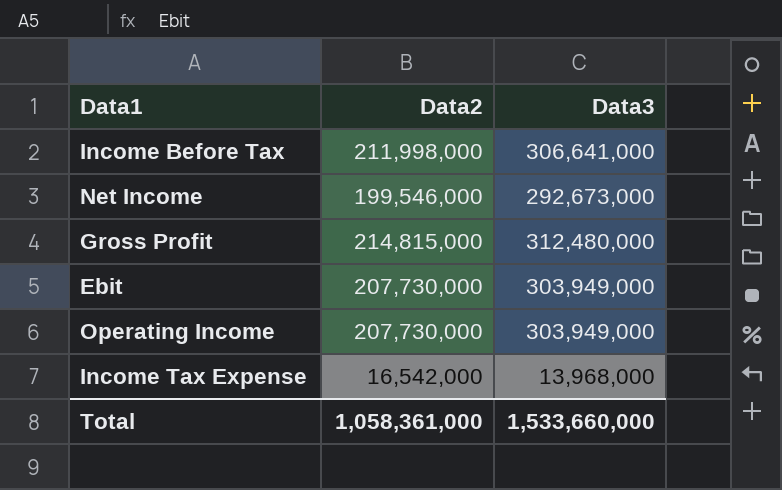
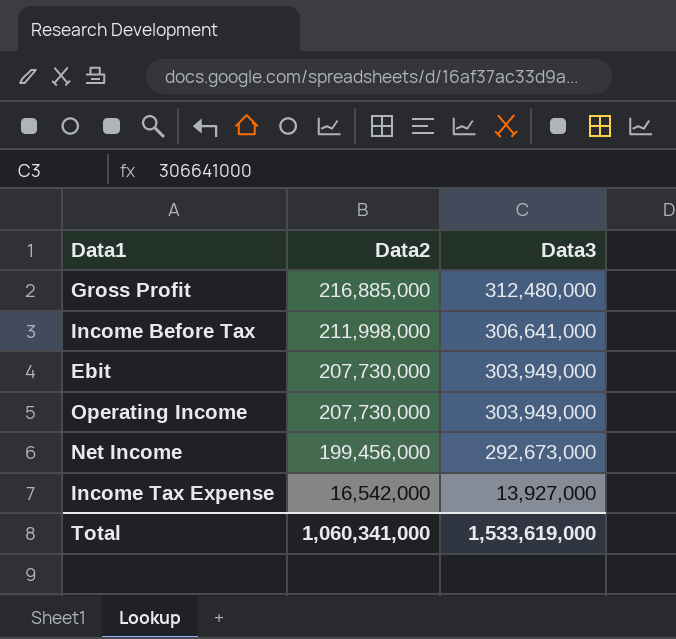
row order: none -> Data2 descending
Gross Profit | Data2: 214,815,000 -> 216,885,000
Net Income | Data2: 199,546,000 -> 199,456,000
Income Tax Expense | Data3: 13,968,000 -> 13,927,000
Total | Data2: 1,058,361,000 -> 1,060,341,000
Total | Data3: 1,533,660,000 -> 1,533,619,000

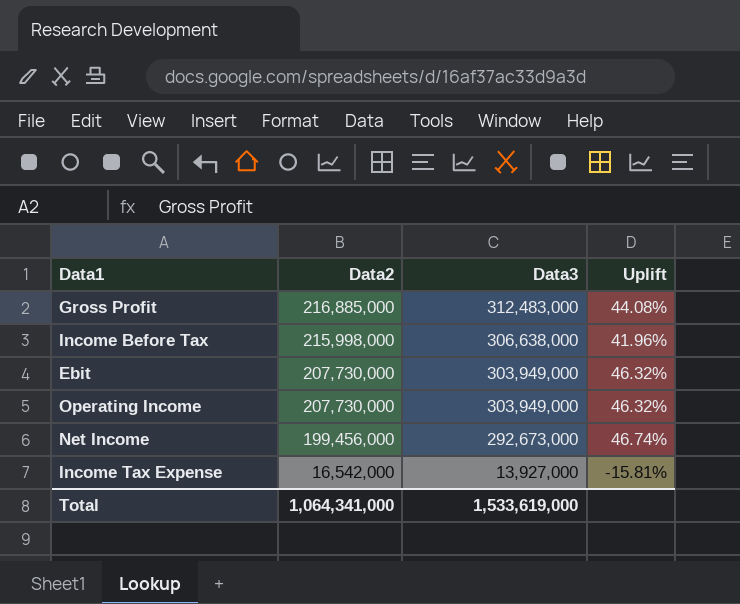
column Uplift | formula: none -> ([Data3] - [Data2]) / [Data2]
Gross Profit | Data3: 312,480,000 -> 312,483,000
Income Before Tax | Data2: 211,998,000 -> 215,998,000
Income Before Tax | Data3: 306,641,000 -> 306,638,000
Total | Data2: 1,060,341,000 -> 1,064,341,000

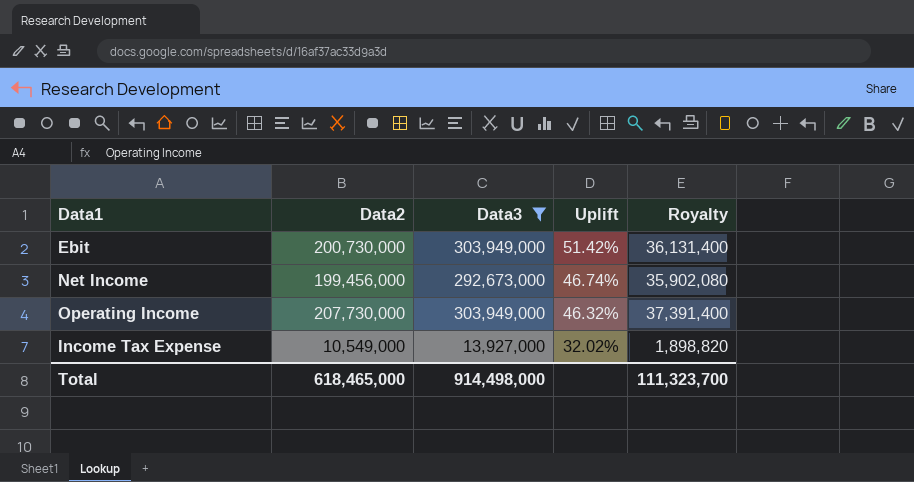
filter: none -> Data3 <= 303,949,000
row order: Data2 descending -> Uplift descending
column Royalty | formula: none -> [Data2] * 0.18
Ebit | Data2: 207,730,000 -> 200,730,000
Ebit | Uplift: 46.32% -> 51.42%
Income Tax Expense | Data2: 16,542,000 -> 10,549,000
Income Tax Expense | Uplift: -15.81% -> 32.02%
Total | Data2: 1,064,341,000 -> 618,465,000
Total | Data3: 1,533,619,000 -> 914,498,000

